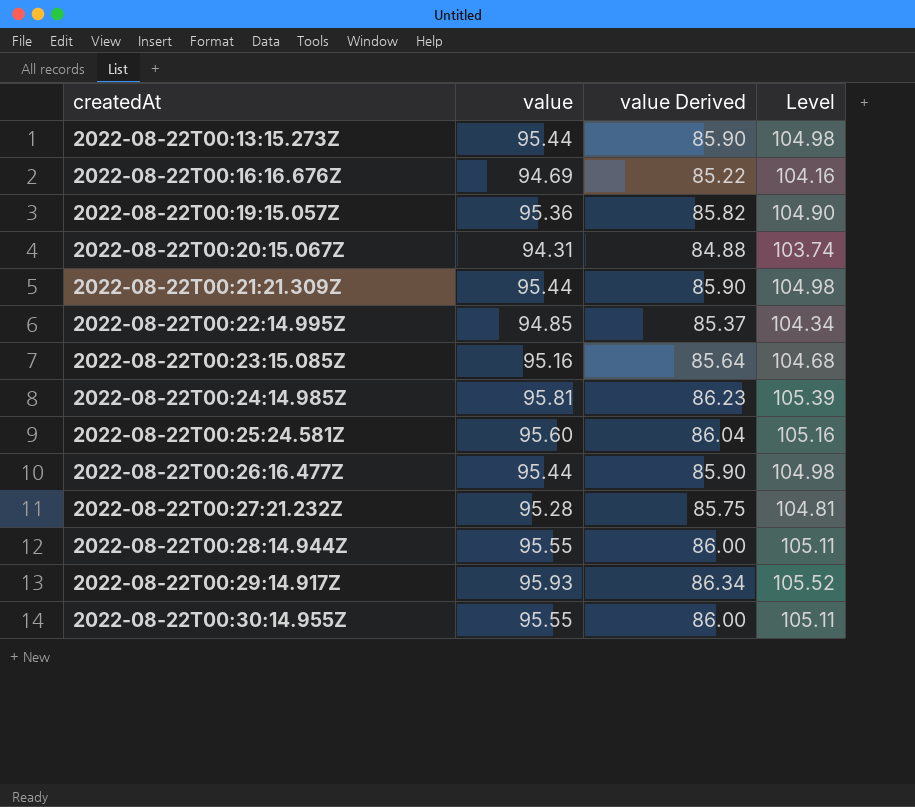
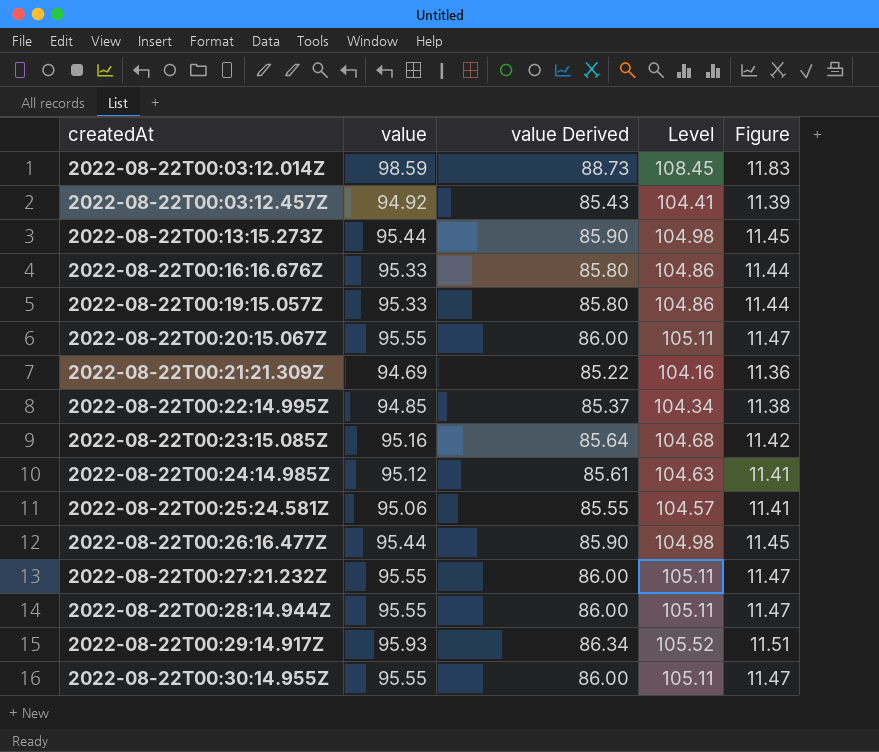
column Figure | formula: none -> [value] * 0.12
row 2022-08-22T00:03:12.014Z: none -> 98.59 | 88.73 | 108.45 | 11.83
row 2022-08-22T00:03:12.457Z: none -> 94.92 | 85.43 | 104.41 | 11.39
2022-08-22T00:16:16.676Z | value: 94.69 -> 95.33
2022-08-22T00:16:16.676Z | value Derived: 85.22 -> 85.80
2022-08-22T00:16:16.676Z | Level: 104.16 -> 104.86
2022-08-22T00:19:15.057Z | value: 95.36 -> 95.33
2022-08-22T00:19:15.057Z | value Derived: 85.82 -> 85.80
2022-08-22T00:19:15.057Z | Level: 104.90 -> 104.86
2022-08-22T00:20:15.067Z | value: 94.31 -> 95.55
2022-08-22T00:20:15.067Z | value Derived: 84.88 -> 86.00
2022-08-22T00:20:15.067Z | Level: 103.74 -> 105.11
2022-08-22T00:21:21.309Z | value: 95.44 -> 94.69
2022-08-22T00:21:21.309Z | value Derived: 85.90 -> 85.22
2022-08-22T00:21:21.309Z | Level: 104.98 -> 104.16
2022-08-22T00:24:14.985Z | value: 95.81 -> 95.12
2022-08-22T00:24:14.985Z | value Derived: 86.23 -> 85.61
2022-08-22T00:24:14.985Z | Level: 105.39 -> 104.63
2022-08-22T00:25:24.581Z | value: 95.60 -> 95.06
2022-08-22T00:25:24.581Z | value Derived: 86.04 -> 85.55
2022-08-22T00:25:24.581Z | Level: 105.16 -> 104.57
2022-08-22T00:27:21.232Z | value: 95.28 -> 95.55
2022-08-22T00:27:21.232Z | value Derived: 85.75 -> 86.00
2022-08-22T00:27:21.232Z | Level: 104.81 -> 105.11

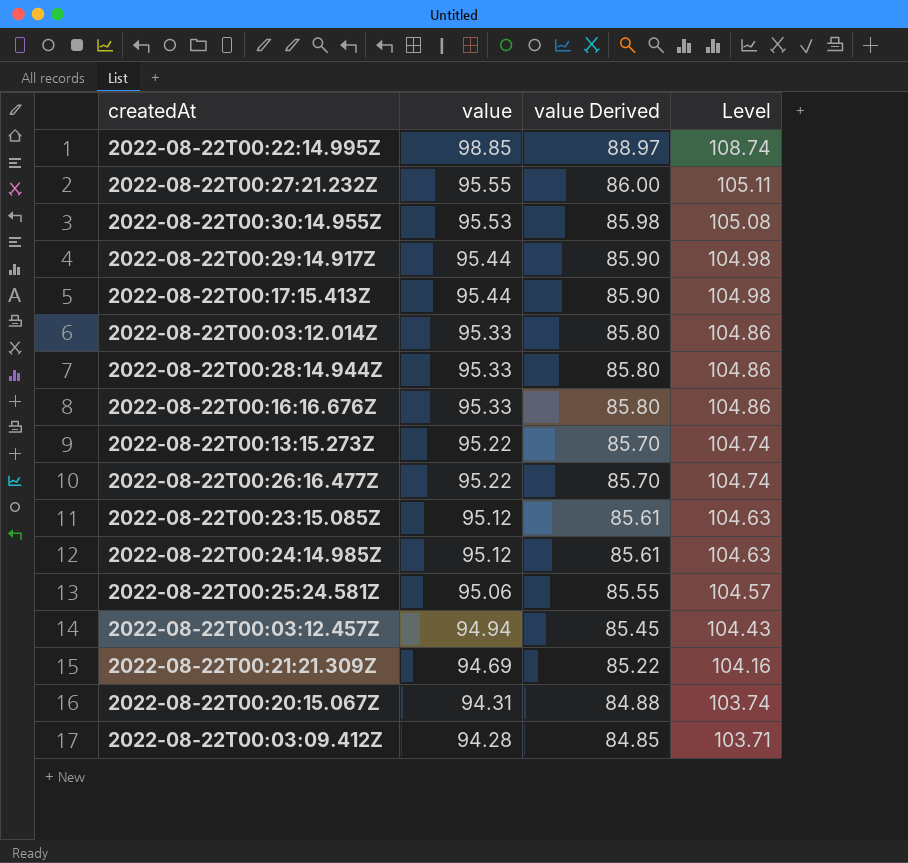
row order: createdAt ascending -> value descending
column Figure | formula: [value] * 0.12 -> none
row 2022-08-22T00:19:15.057Z: 95.33 | 85.80 | 104.86 | 11.44 -> none
2022-08-22T00:22:14.995Z | value: 94.85 -> 98.85
2022-08-22T00:22:14.995Z | value Derived: 85.37 -> 88.97
2022-08-22T00:22:14.995Z | Level: 104.34 -> 108.74
2022-08-22T00:30:14.955Z | value: 95.55 -> 95.53
2022-08-22T00:30:14.955Z | value Derived: 86.00 -> 85.98
2022-08-22T00:30:14.955Z | Level: 105.11 -> 105.08
2022-08-22T00:29:14.917Z | value: 95.93 -> 95.44
2022-08-22T00:29:14.917Z | value Derived: 86.34 -> 85.90
2022-08-22T00:29:14.917Z | Level: 105.52 -> 104.98
row 2022-08-22T00:17:15.413Z: none -> 95.44 | 85.90 | 104.98
2022-08-22T00:03:12.014Z | value: 98.59 -> 95.33
2022-08-22T00:03:12.014Z | value Derived: 88.73 -> 85.80
2022-08-22T00:03:12.014Z | Level: 108.45 -> 104.86
2022-08-22T00:28:14.944Z | value: 95.55 -> 95.33
2022-08-22T00:28:14.944Z | value Derived: 86.00 -> 85.80
2022-08-22T00:28:14.944Z | Level: 105.11 -> 104.86
2022-08-22T00:13:15.273Z | value: 95.44 -> 95.22
2022-08-22T00:13:15.273Z | value Derived: 85.90 -> 85.70
2022-08-22T00:13:15.273Z | Level: 104.98 -> 104.74
2022-08-22T00:26:16.477Z | value: 95.44 -> 95.22
2022-08-22T00:26:16.477Z | value Derived: 85.90 -> 85.70
2022-08-22T00:26:16.477Z | Level: 104.98 -> 104.74
2022-08-22T00:23:15.085Z | value: 95.16 -> 95.12
2022-08-22T00:23:15.085Z | value Derived: 85.64 -> 85.61
2022-08-22T00:23:15.085Z | Level: 104.68 -> 104.63
2022-08-22T00:03:12.457Z | value: 94.92 -> 94.94
2022-08-22T00:03:12.457Z | value Derived: 85.43 -> 85.45
2022-08-22T00:03:12.457Z | Level: 104.41 -> 104.43
2022-08-22T00:20:15.067Z | value: 95.55 -> 94.31
2022-08-22T00:20:15.067Z | value Derived: 86.00 -> 84.88
2022-08-22T00:20:15.067Z | Level: 105.11 -> 103.74
row 2022-08-22T00:03:09.412Z: none -> 94.28 | 84.85 | 103.71

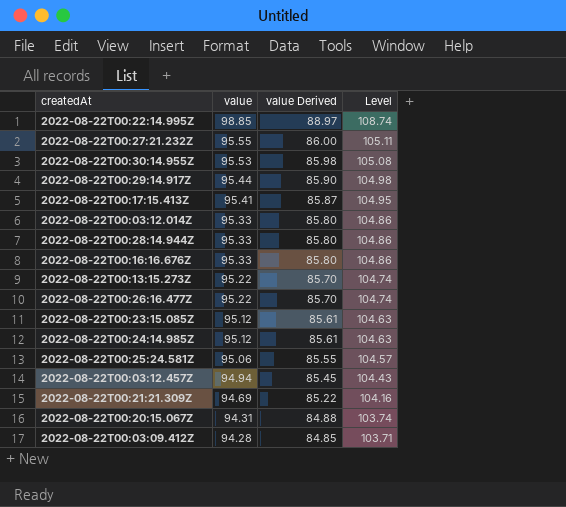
2022-08-22T00:17:15.413Z | value: 95.44 -> 95.41
2022-08-22T00:17:15.413Z | value Derived: 85.90 -> 85.87
2022-08-22T00:17:15.413Z | Level: 104.98 -> 104.95

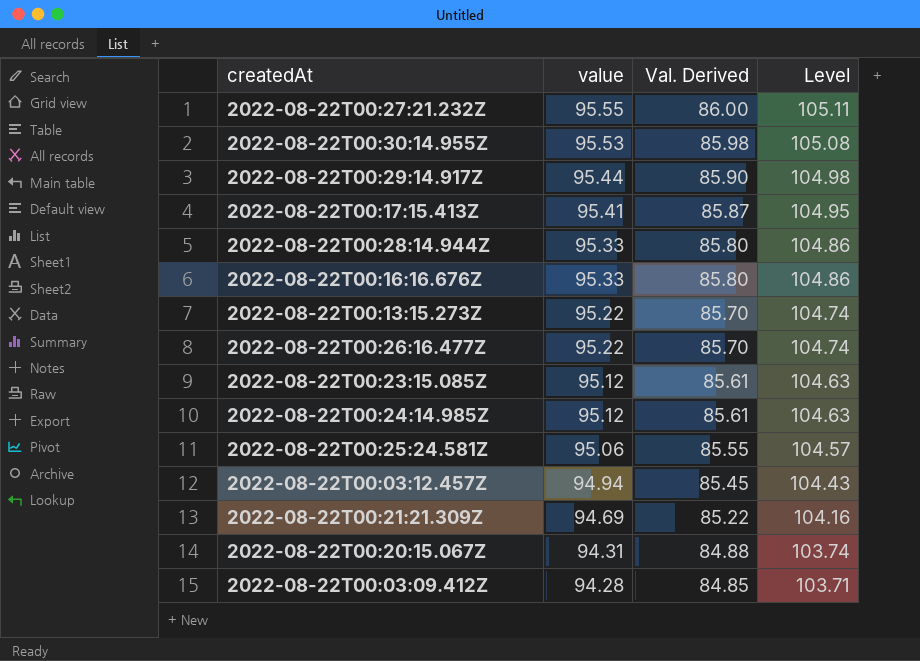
column name: value Derived -> Val. Derived
row 2022-08-22T00:22:14.995Z: 98.85 | 88.97 | 108.74 -> none
row 2022-08-22T00:03:12.014Z: 95.33 | 85.80 | 104.86 -> none

